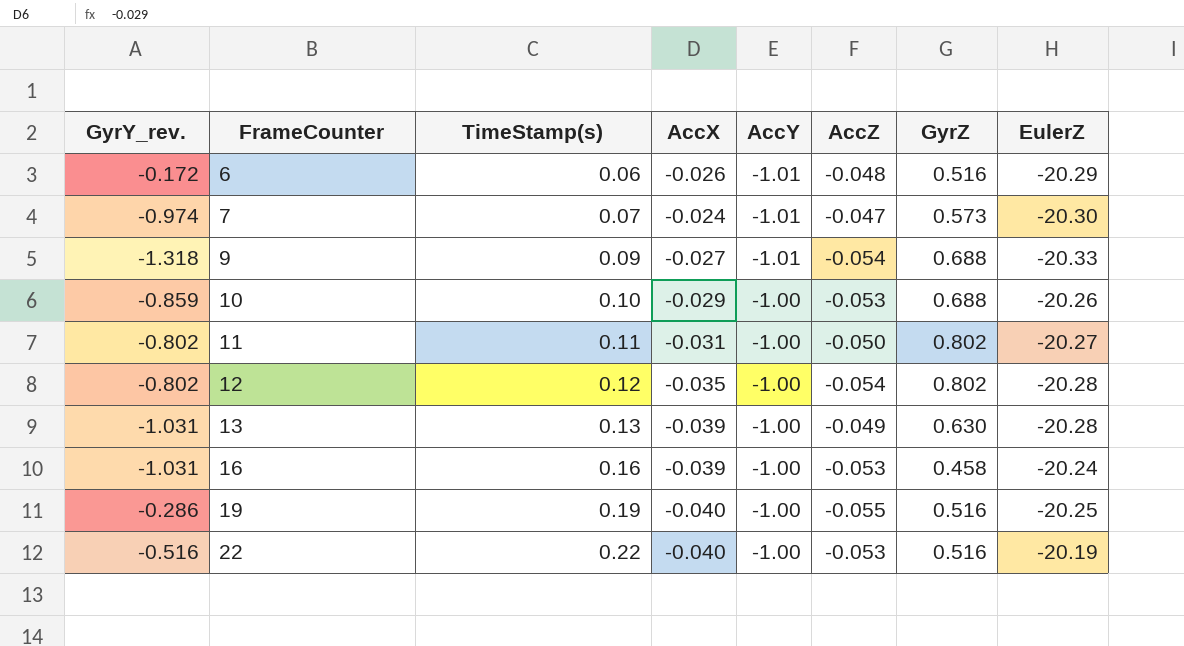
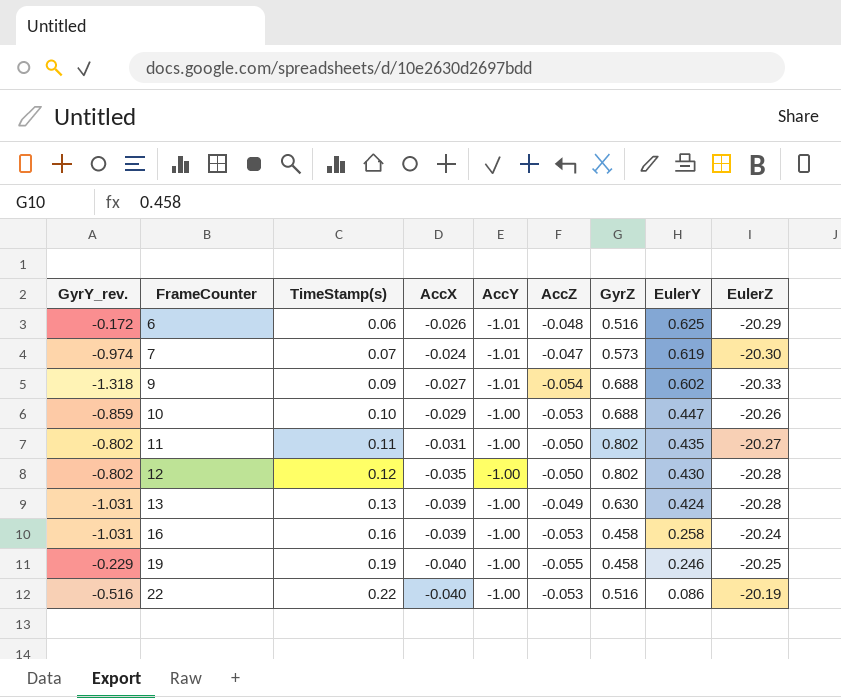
column EulerY | position: none -> 8
12 | AccZ: -0.054 -> -0.050
19 | GyrY_rev.: -0.286 -> -0.229
19 | GyrZ: 0.516 -> 0.458

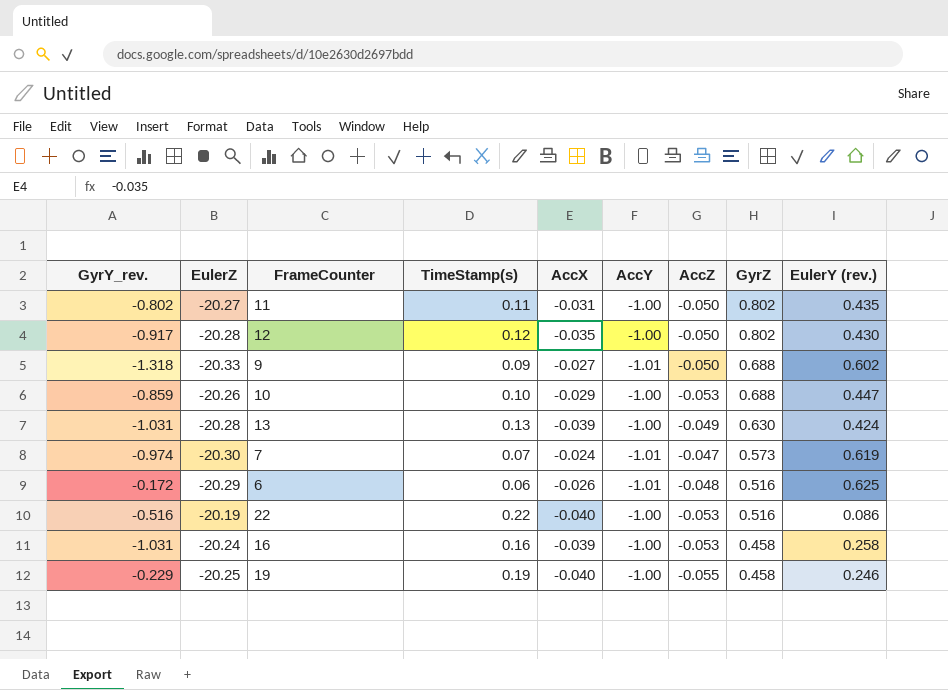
row order: FrameCounter ascending -> GyrZ descending
column EulerZ | position: 9 -> 2
column name: EulerY -> EulerY (rev.)
12 | GyrY_rev.: -0.802 -> -0.917
9 | AccZ: -0.054 -> -0.050

